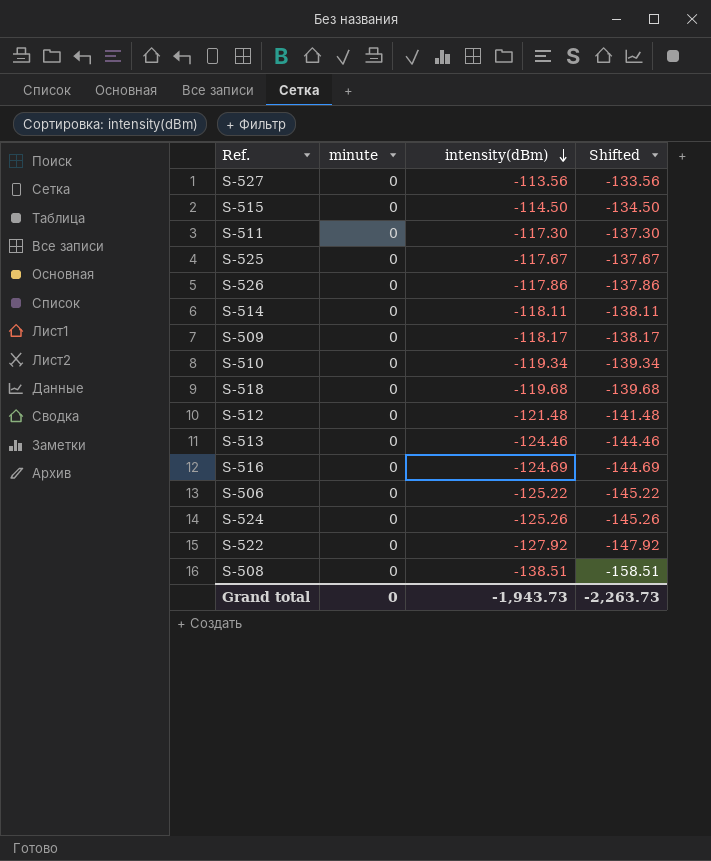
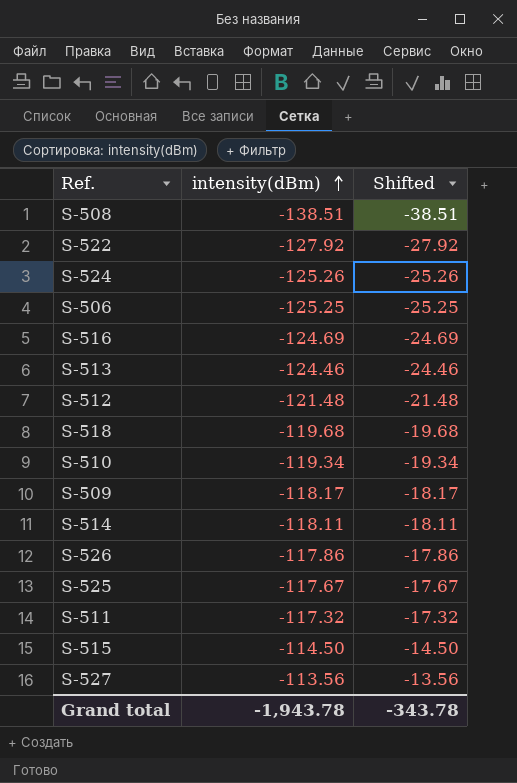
row order: intensity(dBm) descending -> intensity(dBm) ascending
column minute | position: 2 -> none
column Shifted | formula: [intensity(dBm)] - 20 -> [intensity(dBm)] + 100
S-506 | intensity(dBm): -125.22 -> -125.25
S-511 | intensity(dBm): -117.30 -> -117.32
Grand total | intensity(dBm): -1,943.73 -> -1,943.78
Grand total | Shifted: -2,263.73 -> -343.78

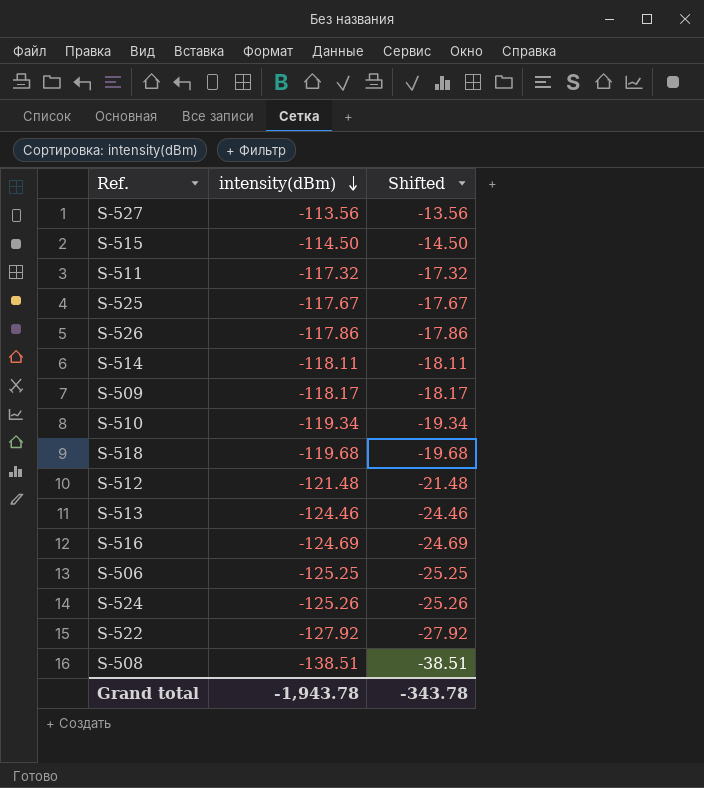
row order: intensity(dBm) ascending -> intensity(dBm) descending

